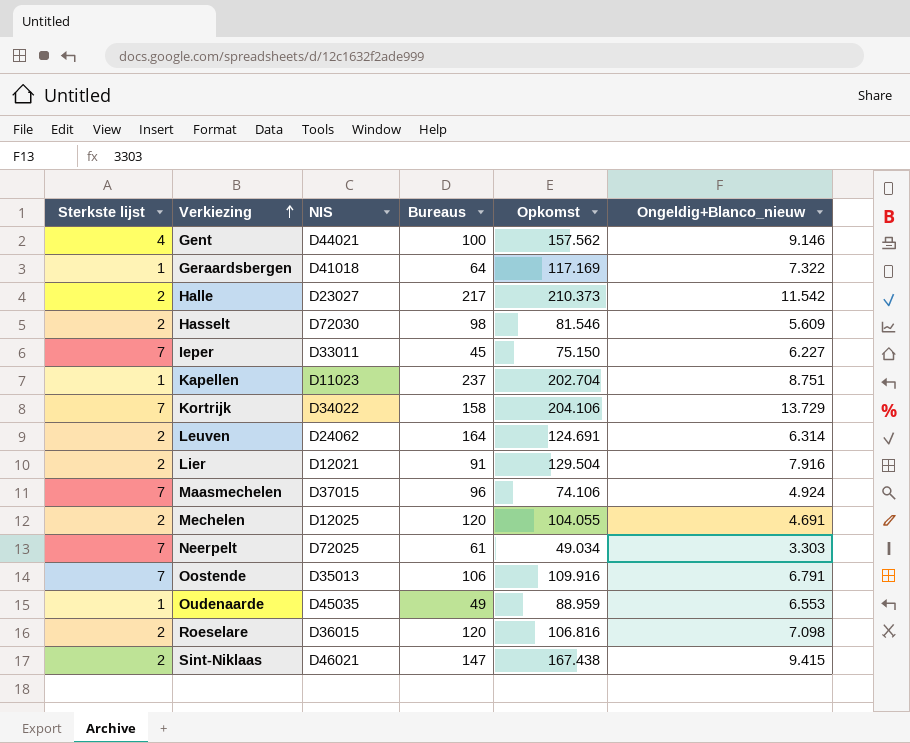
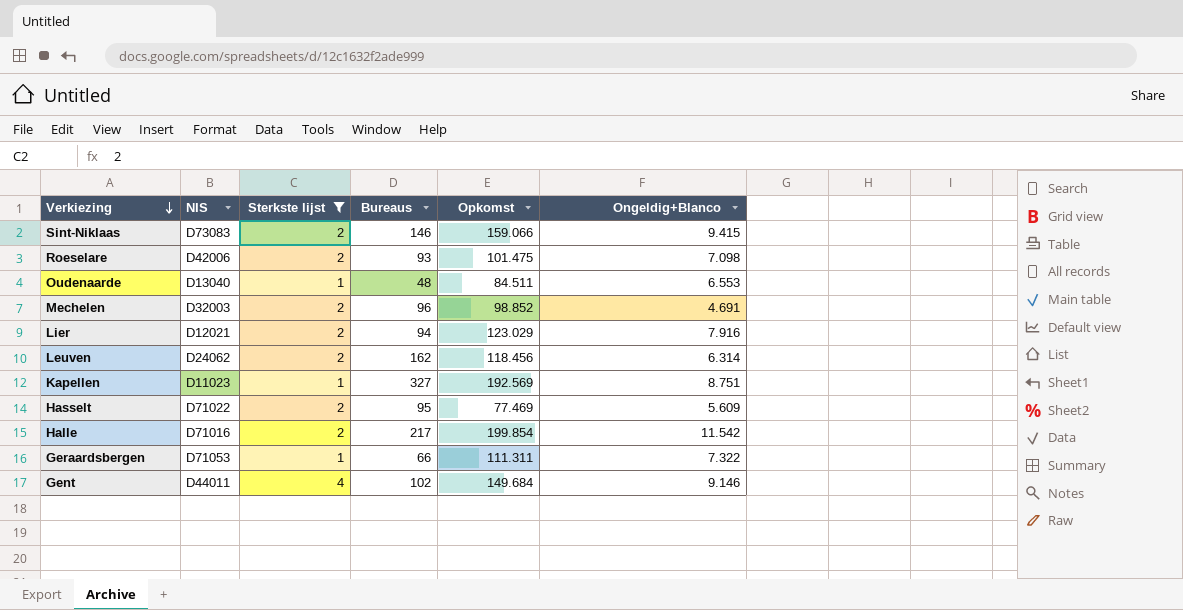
filter: none -> Sterkste lijst != 7
row order: Verkiezing ascending -> Verkiezing descending
column Sterkste lijst | position: 1 -> 3
column name: Ongeldig+Blanco_nieuw -> Ongeldig+Blanco
Sint-Niklaas | NIS: D46021 -> D73083
Sint-Niklaas | Bureaus: 147 -> 146
Sint-Niklaas | Opkomst: 167.438 -> 159.066
Roeselare | NIS: D36015 -> D42006
Roeselare | Bureaus: 120 -> 93
Roeselare | Opkomst: 106.816 -> 101.475
Oudenaarde | NIS: D45035 -> D13040
Oudenaarde | Bureaus: 49 -> 48
Oudenaarde | Opkomst: 88.959 -> 84.511
Mechelen | NIS: D12025 -> D32003
Mechelen | Bureaus: 120 -> 96
Mechelen | Opkomst: 104.055 -> 98.852
Lier | Bureaus: 91 -> 94
Lier | Opkomst: 129.504 -> 123.029
Leuven | Bureaus: 164 -> 162
Leuven | Opkomst: 124.691 -> 118.456
Kapellen | Bureaus: 237 -> 327
Kapellen | Opkomst: 202.704 -> 192.569
Hasselt | NIS: D72030 -> D71022
Hasselt | Bureaus: 98 -> 95
Hasselt | Opkomst: 81.546 -> 77.469
Halle | NIS: D23027 -> D71016
Halle | Opkomst: 210.373 -> 199.854
Geraardsbergen | NIS: D41018 -> D71053
Geraardsbergen | Bureaus: 64 -> 66
Geraardsbergen | Opkomst: 117.169 -> 111.311
Gent | NIS: D44021 -> D44011
Gent | Bureaus: 100 -> 102
Gent | Opkomst: 157.562 -> 149.684

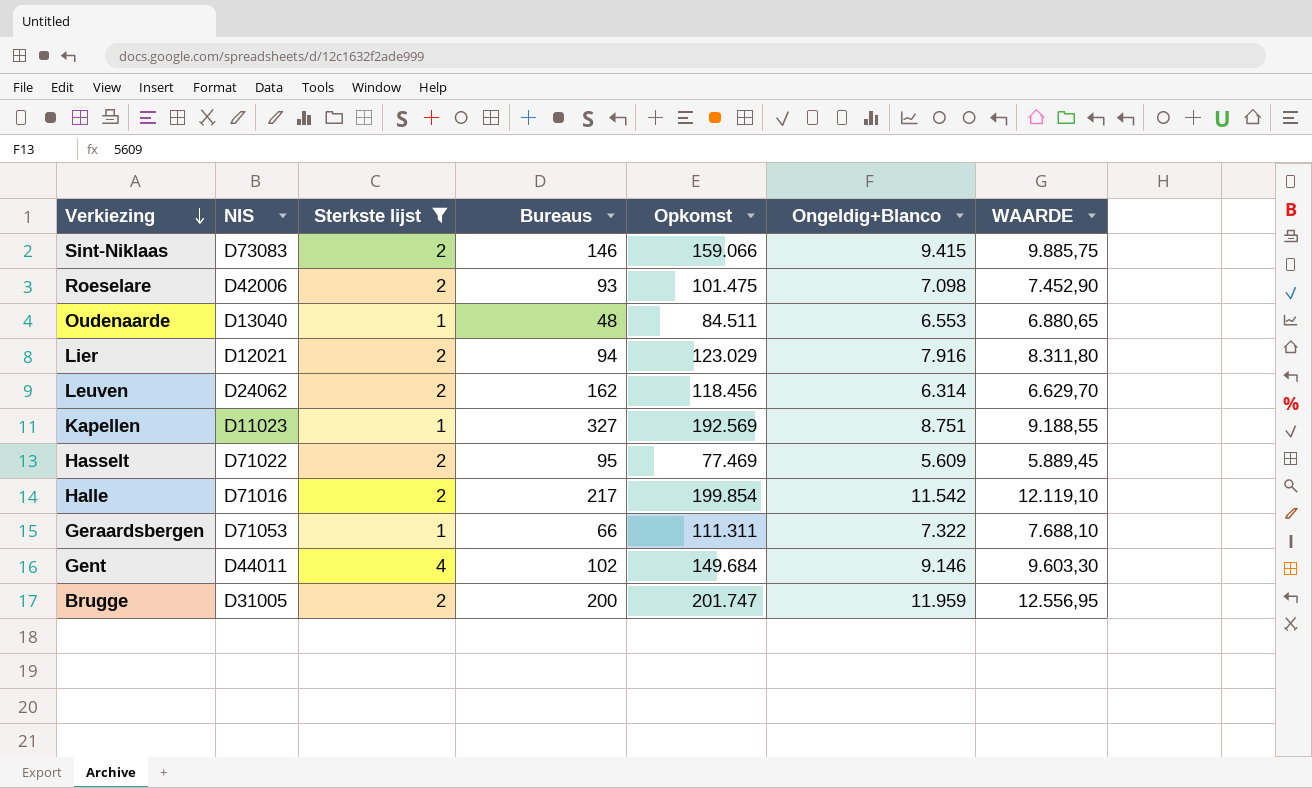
column WAARDE | formula: none -> [Ongeldig+Blanco] * 1,05
row Mechelen: D32003 | 2 | 96 | 98.852 | 4.691 -> none
row Brugge: none -> D31005 | 2 | 200 | 201.747 | 11.959 | 12.556,95

